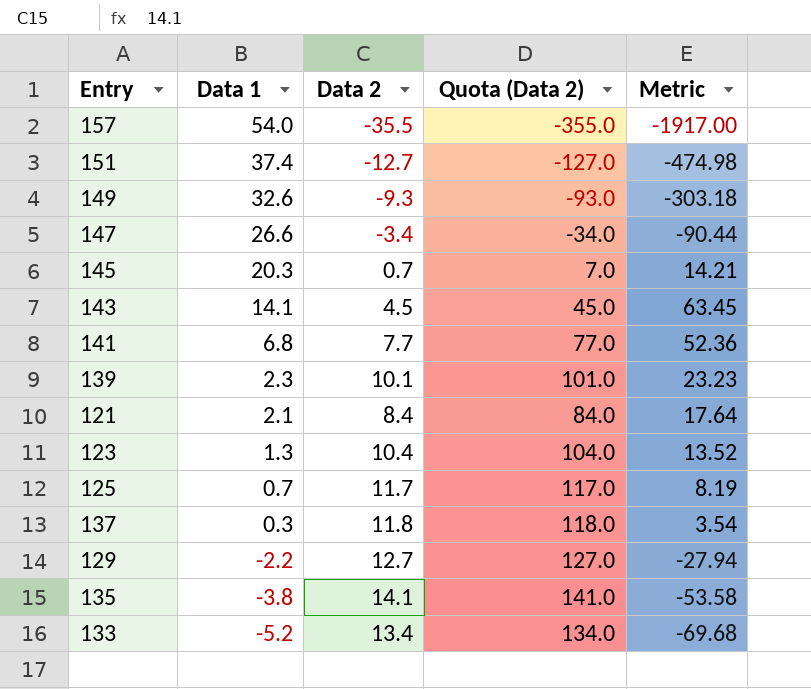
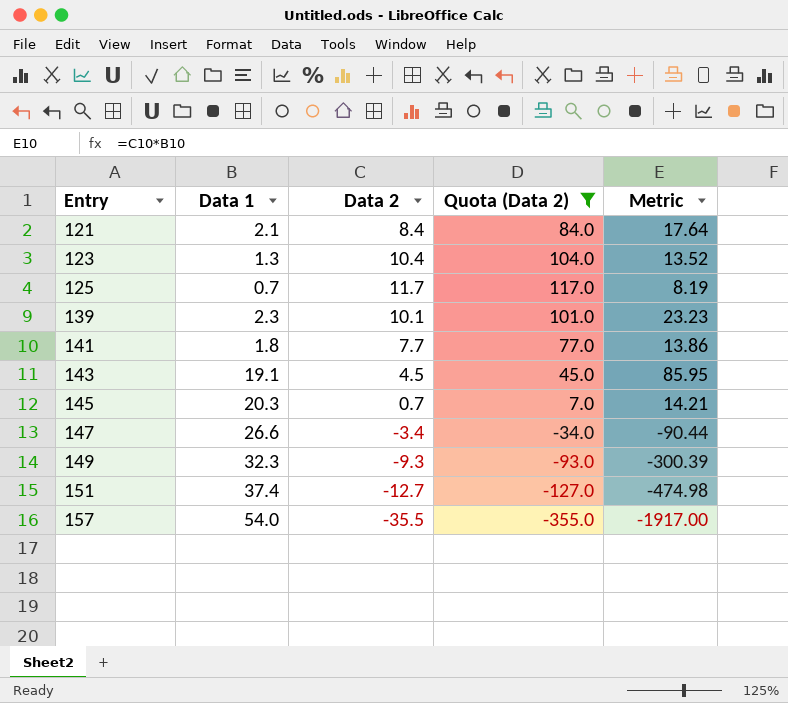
filter: none -> Quota (Data 2) <= 117.0
row order: Data 1 descending -> Entry ascending
141 | Data 1: 6.8 -> 1.8
141 | Metric: 52.36 -> 13.86
143 | Data 1: 14.1 -> 19.1
143 | Metric: 63.45 -> 85.95
149 | Data 1: 32.6 -> 32.3
149 | Metric: -303.18 -> -300.39

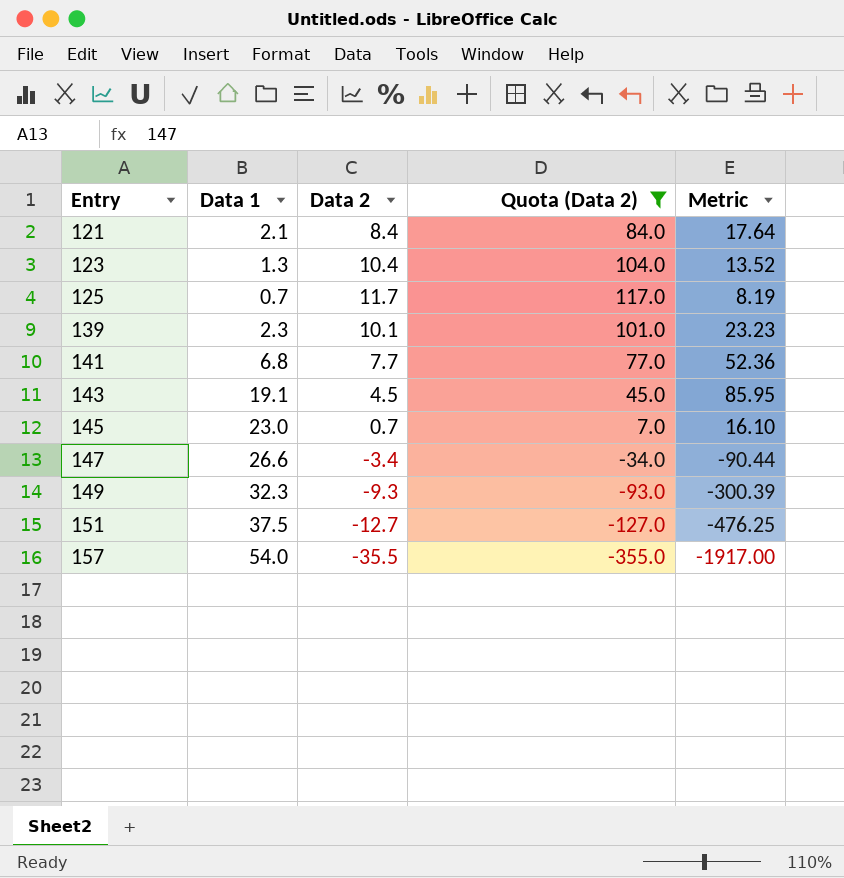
141 | Data 1: 1.8 -> 6.8
141 | Metric: 13.86 -> 52.36
145 | Data 1: 20.3 -> 23.0
145 | Metric: 14.21 -> 16.10
151 | Data 1: 37.4 -> 37.5
151 | Metric: -474.98 -> -476.25

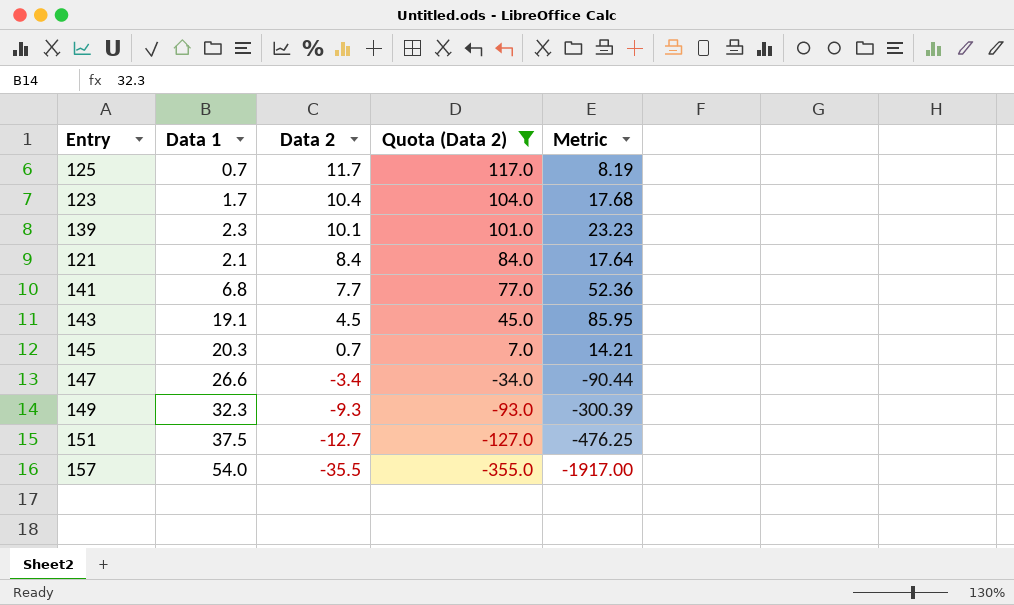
row order: Entry ascending -> Data 2 descending
123 | Data 1: 1.3 -> 1.7
123 | Metric: 13.52 -> 17.68
145 | Data 1: 23.0 -> 20.3
145 | Metric: 16.10 -> 14.21

